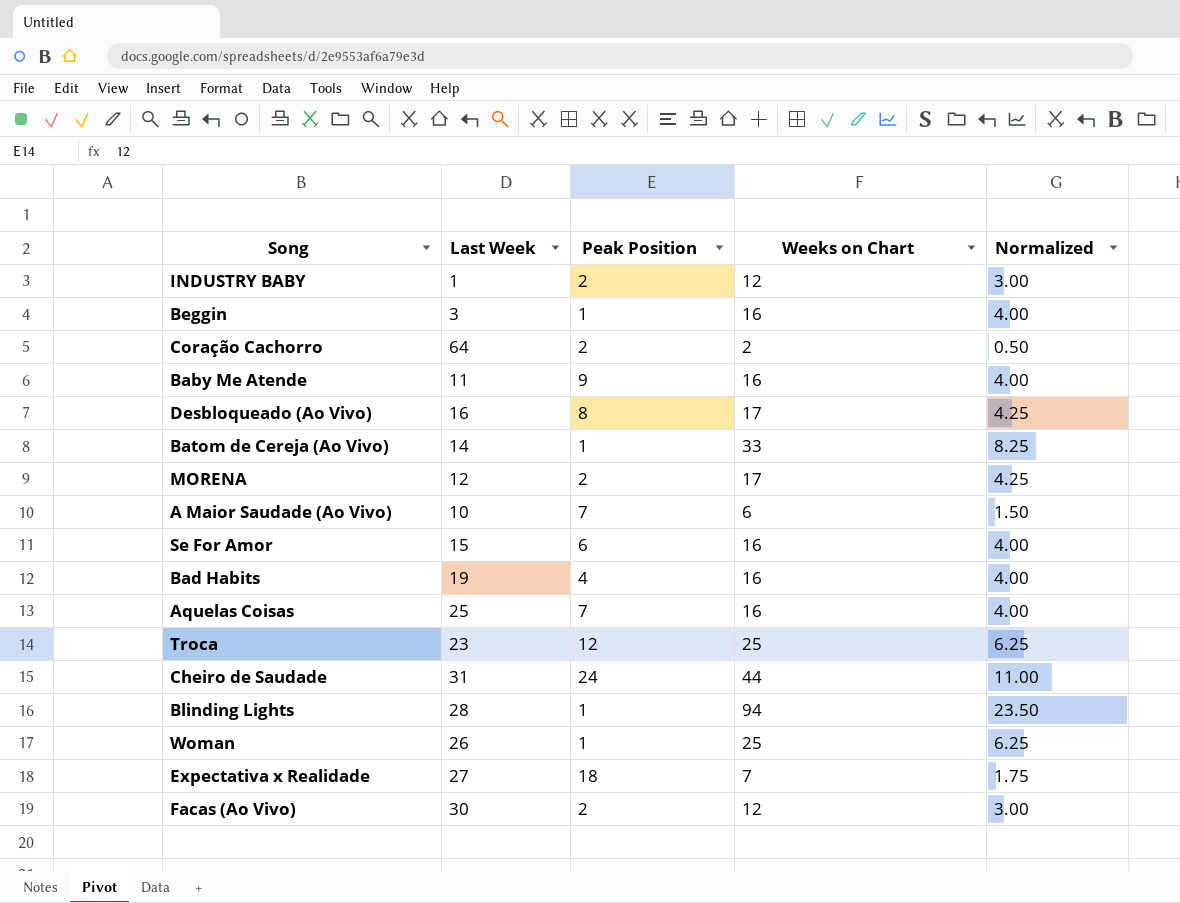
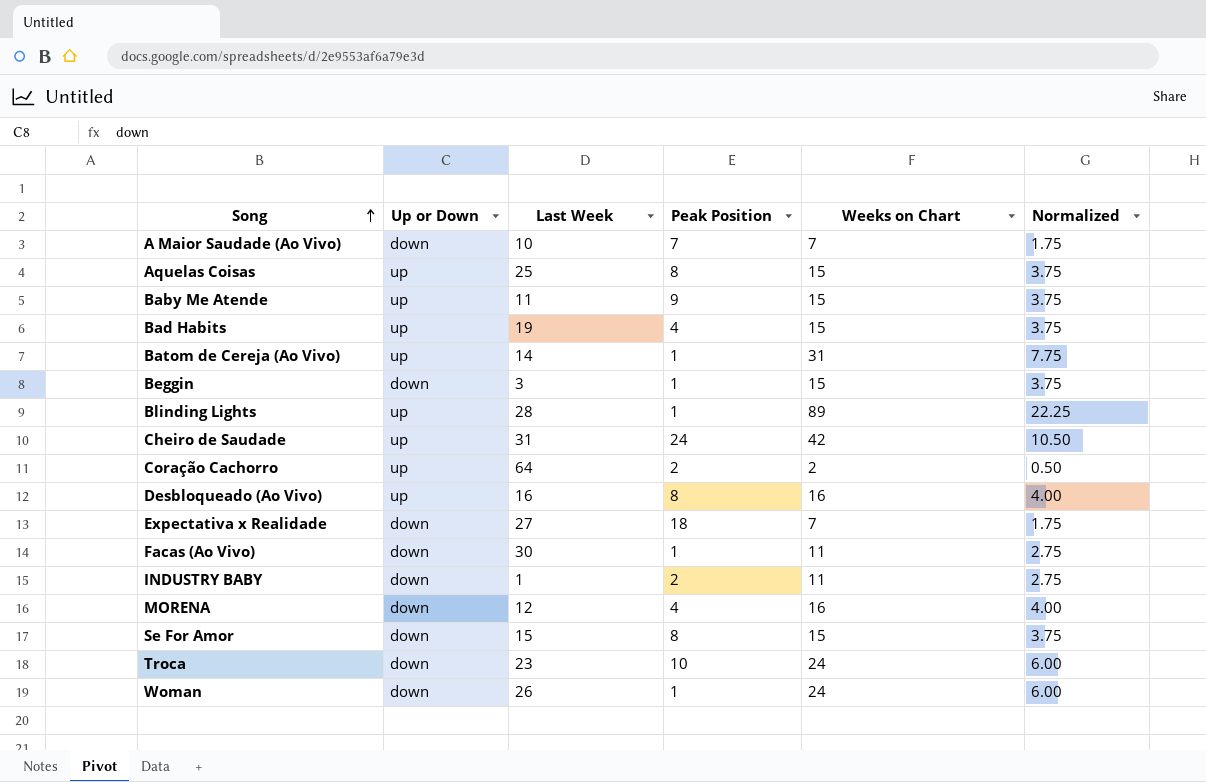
row order: none -> Song ascending
column Up or Down | position: none -> 2
A Maior Saudade (Ao Vivo) | Weeks on Chart: 6 -> 7
A Maior Saudade (Ao Vivo) | Normalized: 1.50 -> 1.75
Aquelas Coisas | Peak Position: 7 -> 8
Aquelas Coisas | Weeks on Chart: 16 -> 15
Aquelas Coisas | Normalized: 4.00 -> 3.75
Baby Me Atende | Weeks on Chart: 16 -> 15
Baby Me Atende | Normalized: 4.00 -> 3.75
Bad Habits | Weeks on Chart: 16 -> 15
Bad Habits | Normalized: 4.00 -> 3.75
Batom de Cereja (Ao Vivo) | Weeks on Chart: 33 -> 31
Batom de Cereja (Ao Vivo) | Normalized: 8.25 -> 7.75
Beggin | Weeks on Chart: 16 -> 15
Beggin | Normalized: 4.00 -> 3.75
Blinding Lights | Weeks on Chart: 94 -> 89
Blinding Lights | Normalized: 23.50 -> 22.25
Cheiro de Saudade | Weeks on Chart: 44 -> 42
Cheiro de Saudade | Normalized: 11.00 -> 10.50
Desbloqueado (Ao Vivo) | Weeks on Chart: 17 -> 16
Desbloqueado (Ao Vivo) | Normalized: 4.25 -> 4.00
Facas (Ao Vivo) | Peak Position: 2 -> 1
Facas (Ao Vivo) | Weeks on Chart: 12 -> 11
Facas (Ao Vivo) | Normalized: 3.00 -> 2.75
INDUSTRY BABY | Weeks on Chart: 12 -> 11
INDUSTRY BABY | Normalized: 3.00 -> 2.75
MORENA | Peak Position: 2 -> 4
MORENA | Weeks on Chart: 17 -> 16
MORENA | Normalized: 4.25 -> 4.00
Se For Amor | Peak Position: 6 -> 8
Se For Amor | Weeks on Chart: 16 -> 15
Se For Amor | Normalized: 4.00 -> 3.75
Troca | Peak Position: 12 -> 10
Troca | Weeks on Chart: 25 -> 24
Troca | Normalized: 6.25 -> 6.00
Woman | Weeks on Chart: 25 -> 24
Woman | Normalized: 6.25 -> 6.00

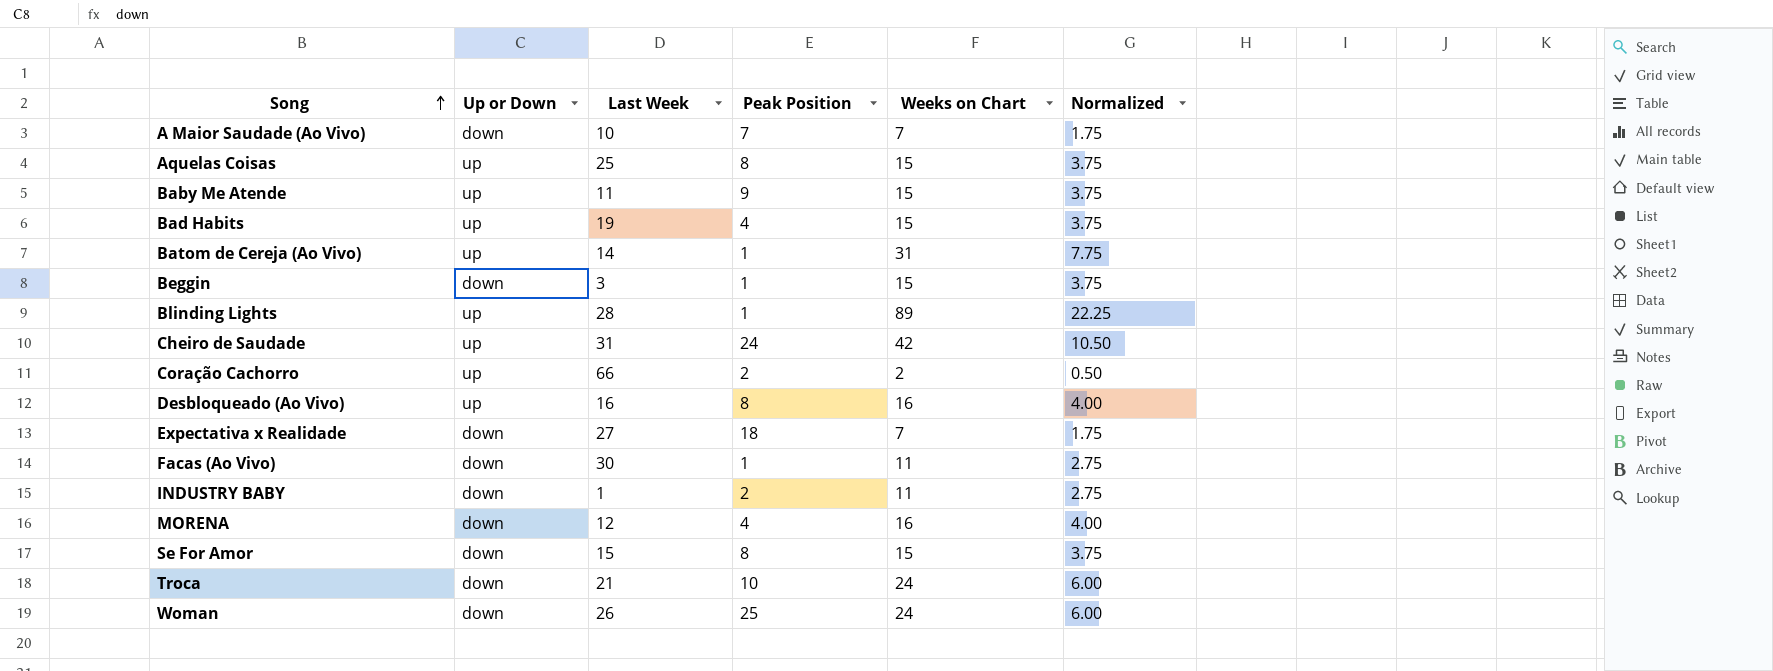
Coração Cachorro | Last Week: 64 -> 66
Troca | Last Week: 23 -> 21
Woman | Peak Position: 1 -> 25

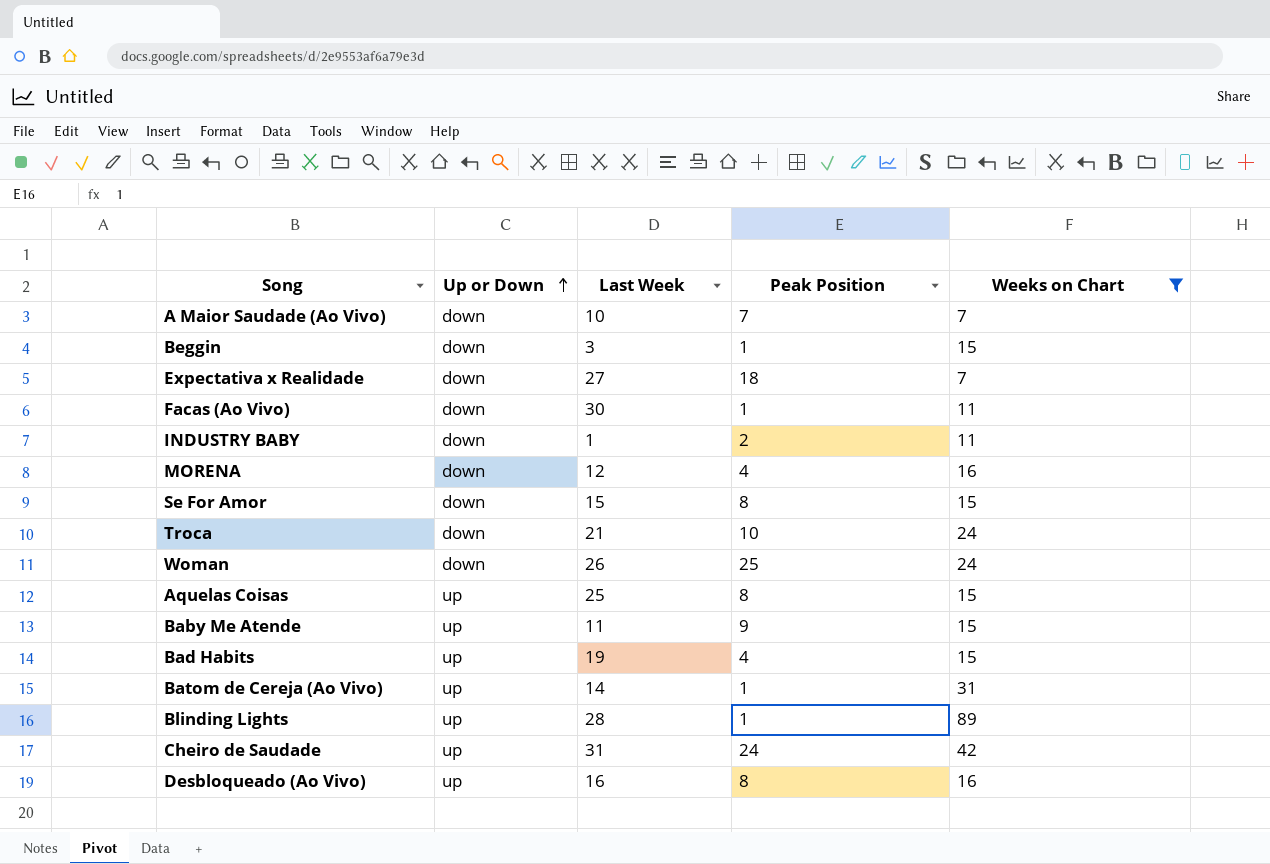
filter: none -> Weeks on Chart != 2
row order: Song ascending -> Up or Down ascending
column Normalized | formula: [Weeks on Chart] * 0.25 -> none

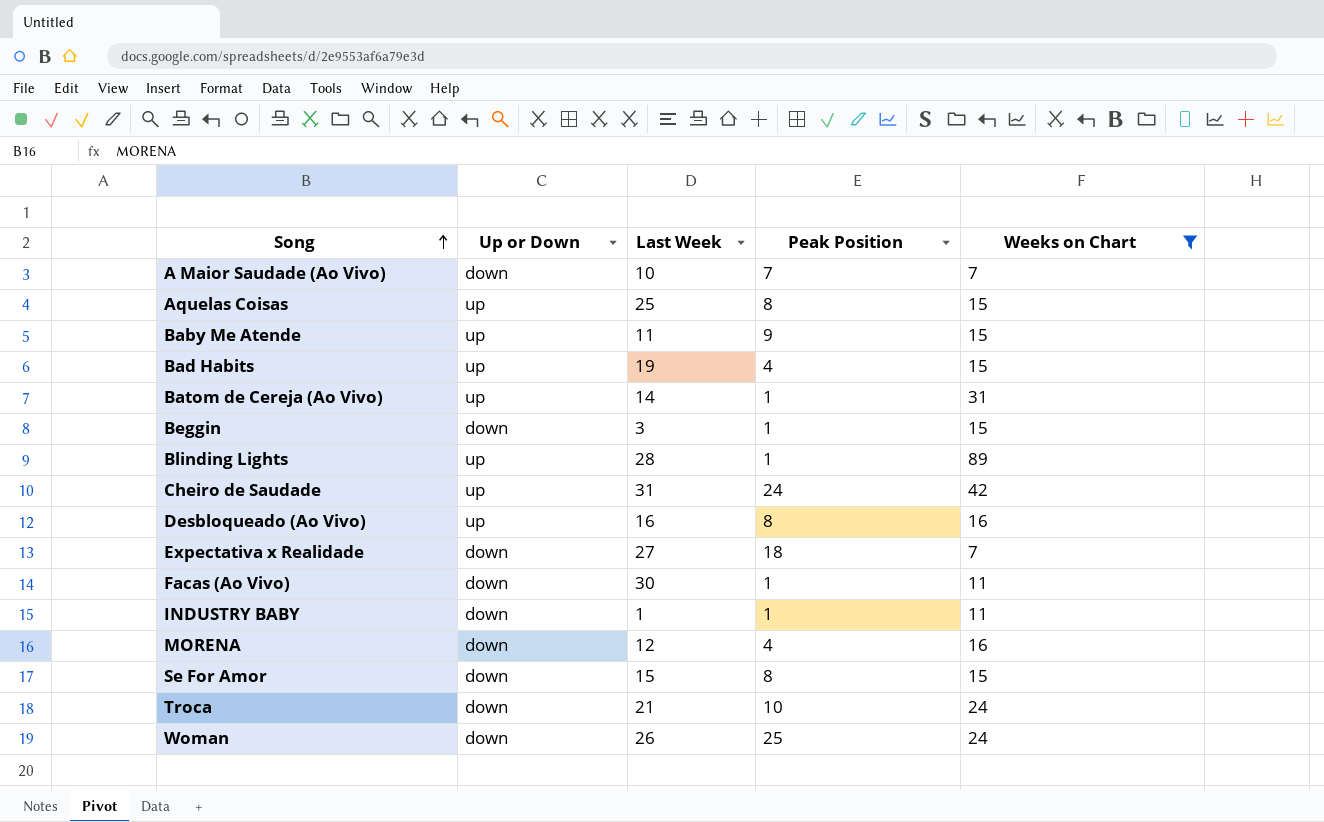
row order: Up or Down ascending -> Song ascending
INDUSTRY BABY | Peak Position: 2 -> 1

